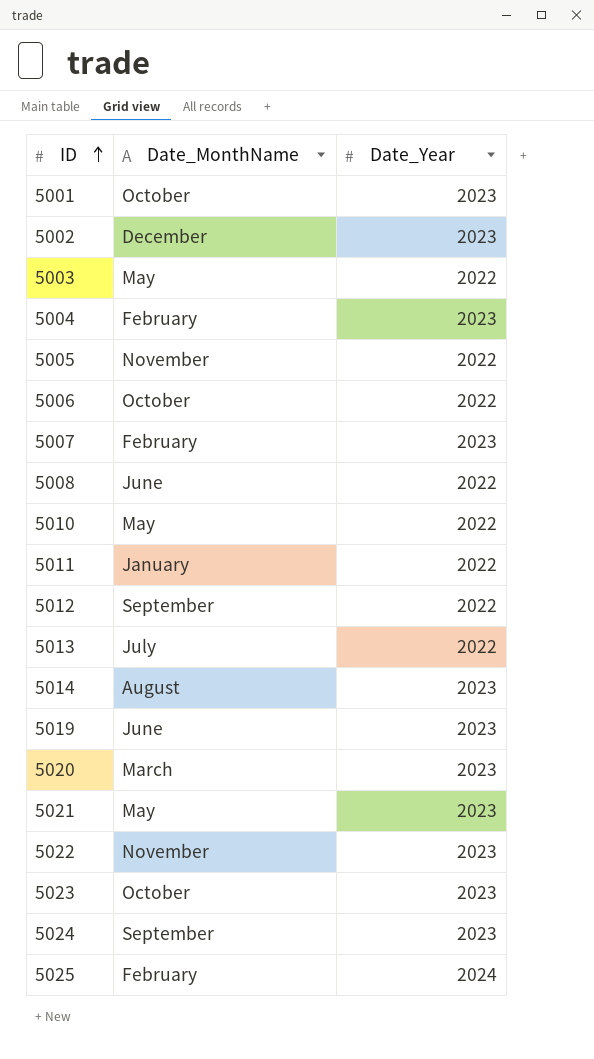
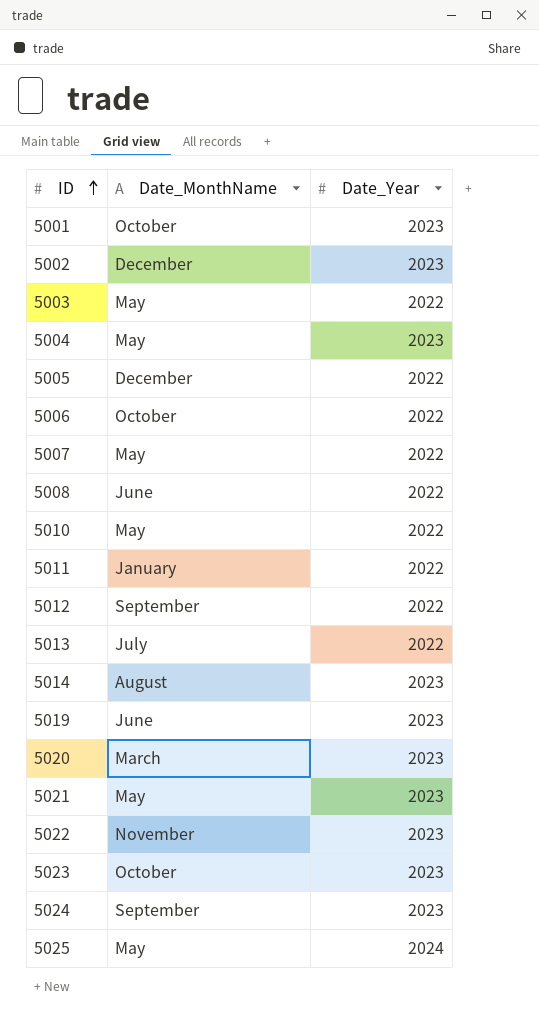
5004 | Date_MonthName: February -> May
5005 | Date_MonthName: November -> December
5007 | Date_MonthName: February -> May
5007 | Date_Year: 2023 -> 2022
5025 | Date_MonthName: February -> May

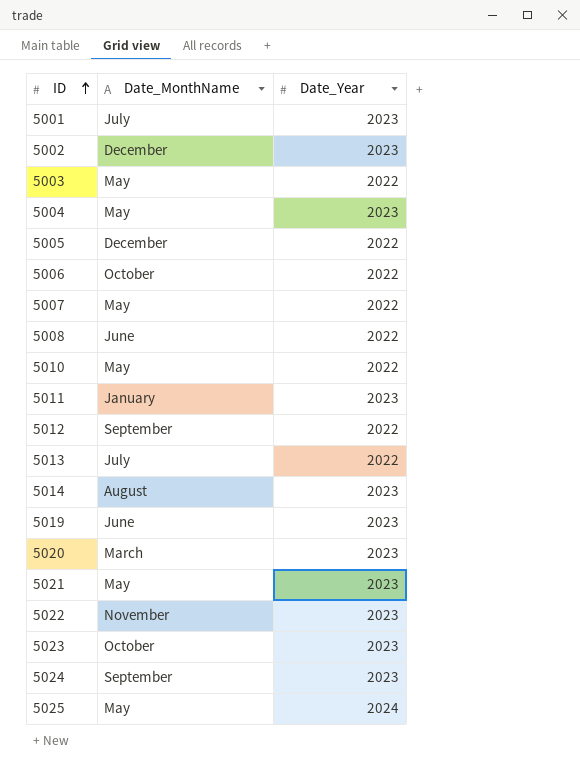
5001 | Date_MonthName: October -> July
5011 | Date_Year: 2022 -> 2023

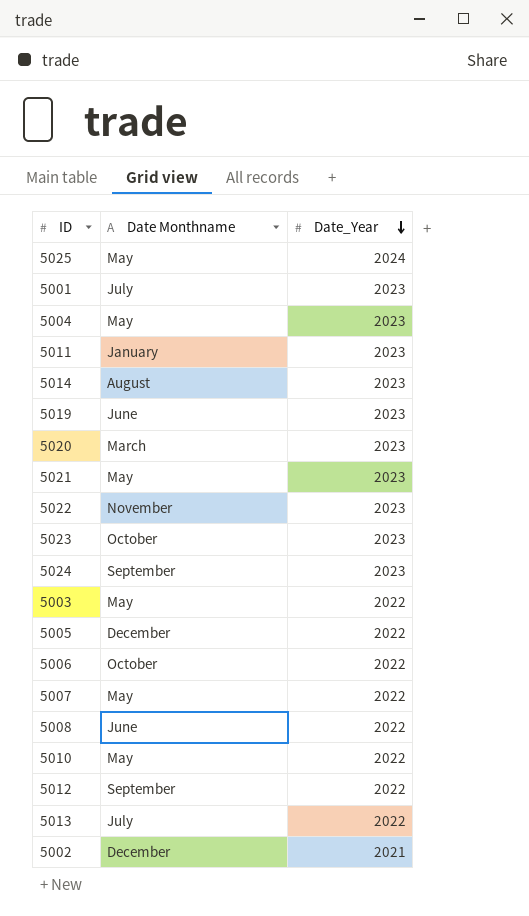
row order: ID ascending -> Date_Year descending
column name: Date_MonthName -> Date Monthname
5002 | Date_Year: 2023 -> 2021

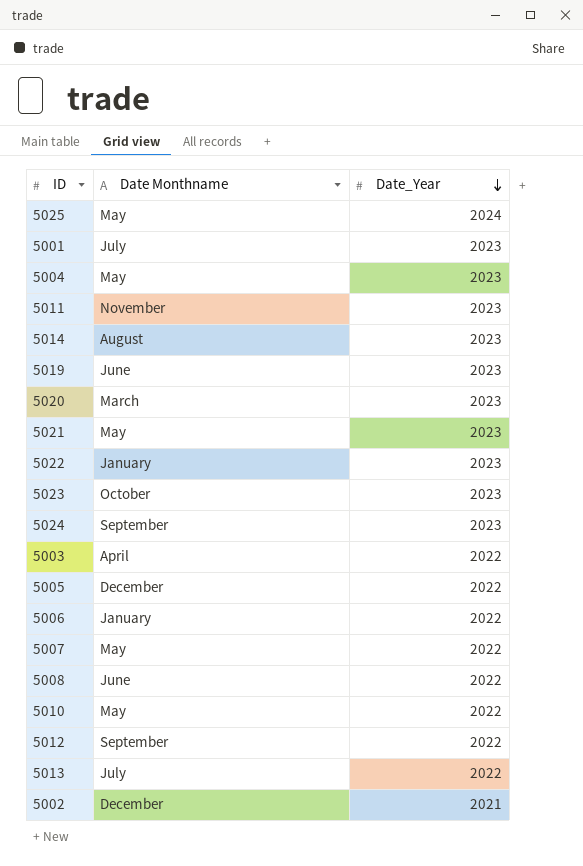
5011 | Date Monthname: January -> November
5022 | Date Monthname: November -> January
5003 | Date Monthname: May -> April
5006 | Date Monthname: October -> January

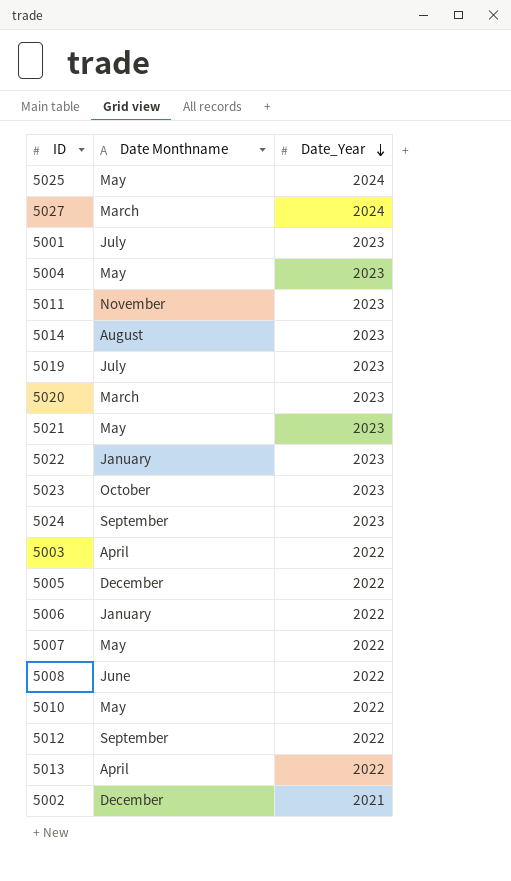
row 5027: none -> March | 2024
5019 | Date Monthname: June -> July
5013 | Date Monthname: July -> April

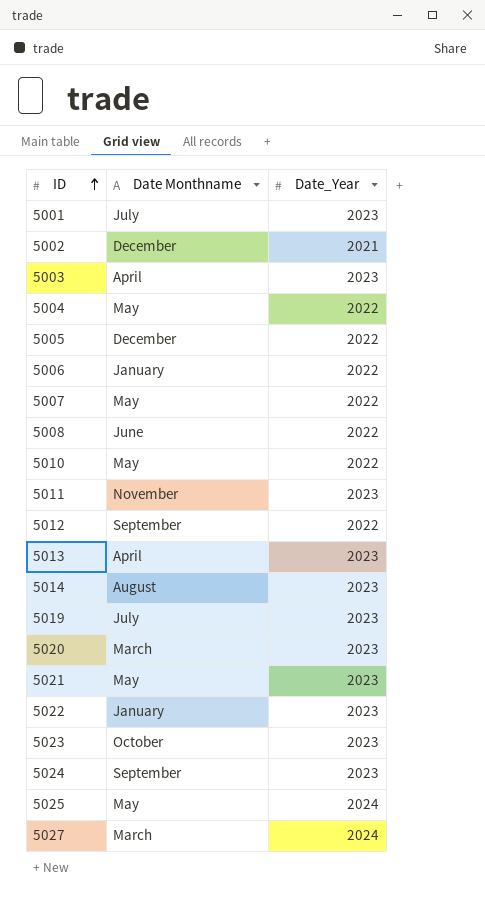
row order: Date_Year descending -> ID ascending
5003 | Date_Year: 2022 -> 2023
5004 | Date_Year: 2023 -> 2022
5013 | Date_Year: 2022 -> 2023

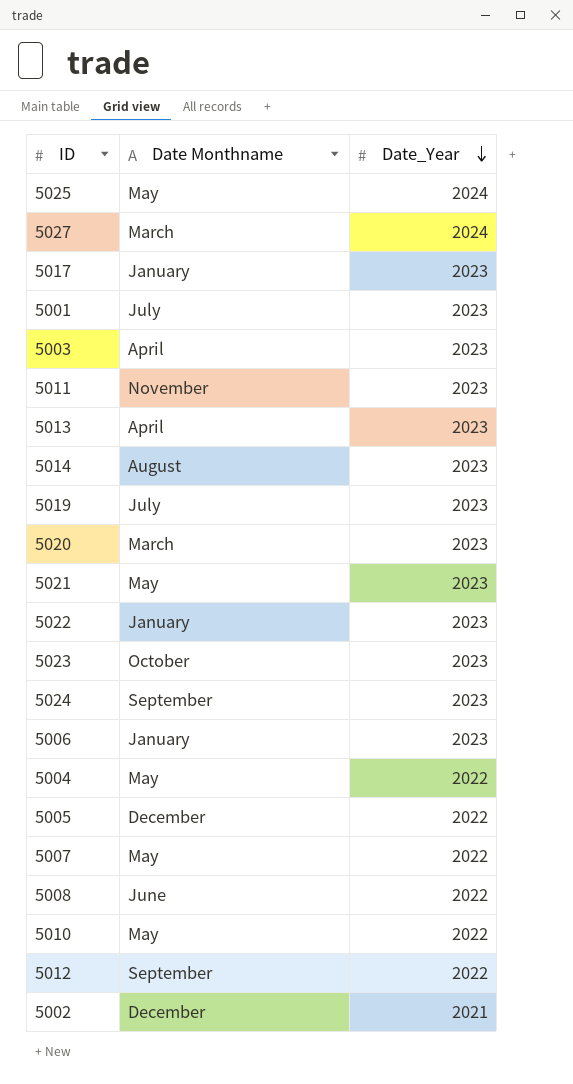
row order: ID ascending -> Date_Year descending
row 5017: none -> January | 2023
5006 | Date_Year: 2022 -> 2023

